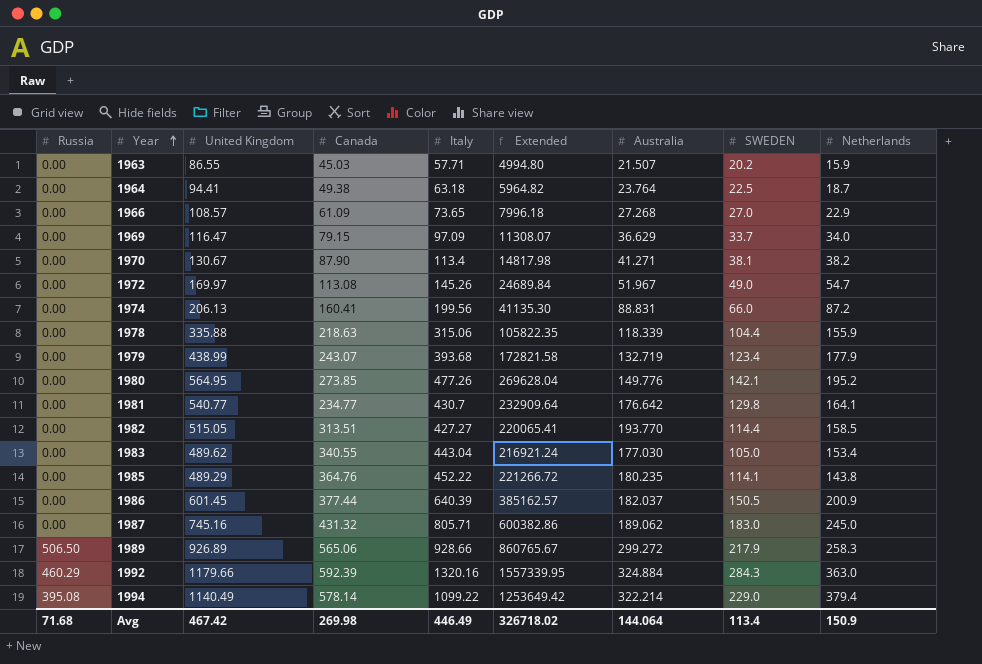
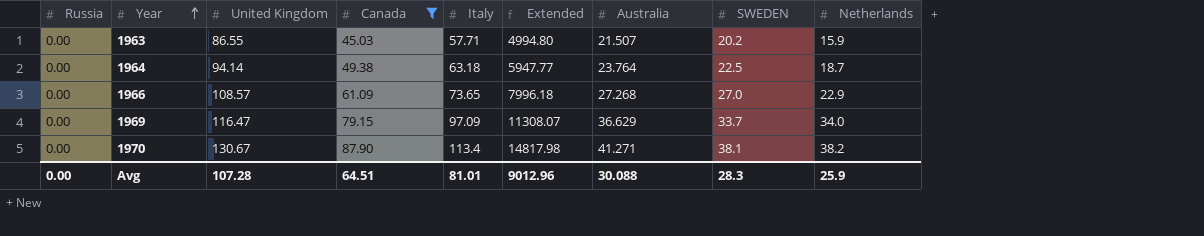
filter: none -> Canada <= 87.90
1964 | United Kingdom: 94.41 -> 94.14
1964 | Extended: 5964.82 -> 5947.77
Avg | Russia: 71.68 -> 0.00
Avg | United Kingdom: 467.42 -> 107.28
Avg | Canada: 269.98 -> 64.51
Avg | Italy: 446.49 -> 81.01
Avg | Extended: 326718.02 -> 9012.96
Avg | Australia: 144.064 -> 30.088
Avg | SWEDEN: 113.4 -> 28.3
Avg | Netherlands: 150.9 -> 25.9

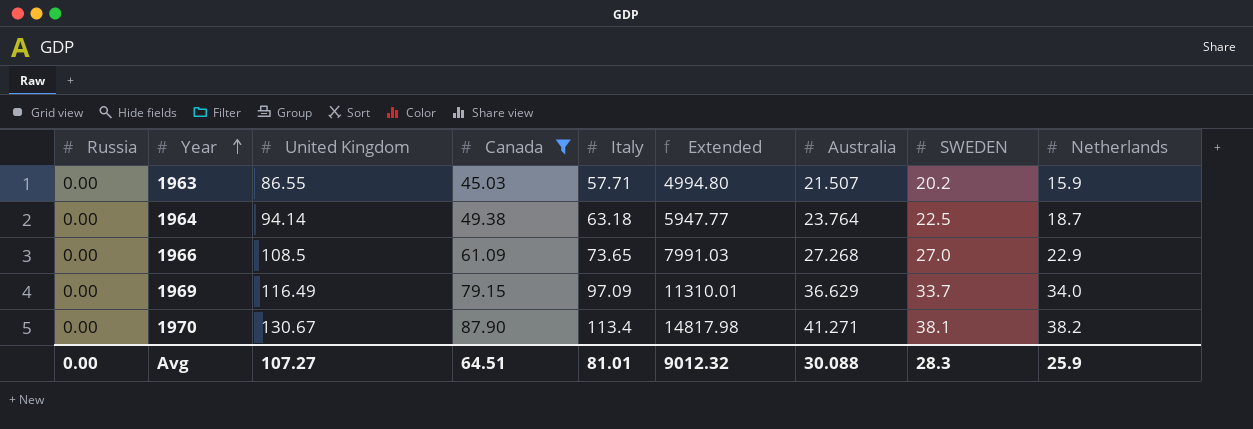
1966 | United Kingdom: 108.57 -> 108.5
1966 | Extended: 7996.18 -> 7991.03
1969 | United Kingdom: 116.47 -> 116.49
1969 | Extended: 11308.07 -> 11310.01
Avg | United Kingdom: 107.28 -> 107.27
Avg | Extended: 9012.96 -> 9012.32

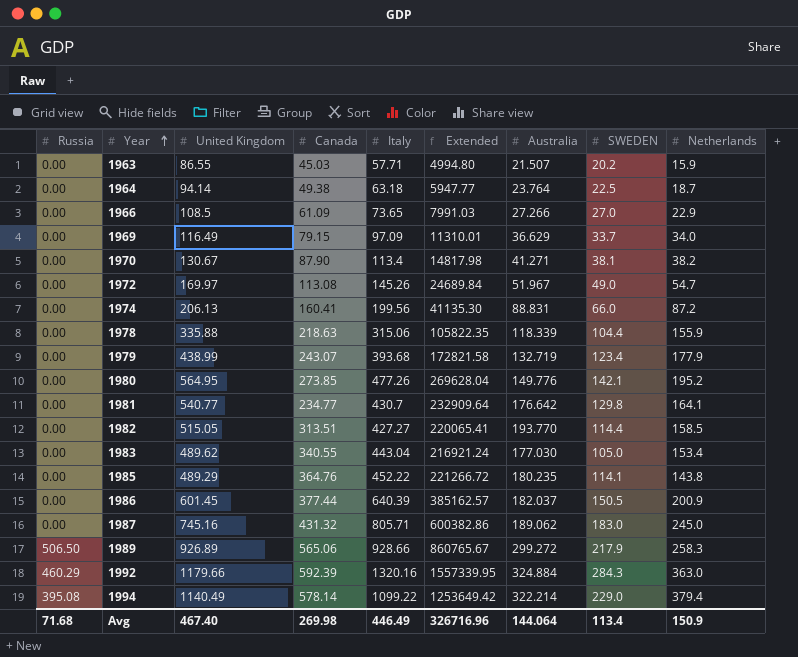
filter: Canada <= 87.90 -> none
1966 | Australia: 27.268 -> 27.266
Avg | Russia: 0.00 -> 71.68
Avg | United Kingdom: 107.27 -> 467.40
Avg | Canada: 64.51 -> 269.98
Avg | Italy: 81.01 -> 446.49
Avg | Extended: 9012.32 -> 326716.96
Avg | Australia: 30.088 -> 144.064
Avg | SWEDEN: 28.3 -> 113.4
Avg | Netherlands: 25.9 -> 150.9

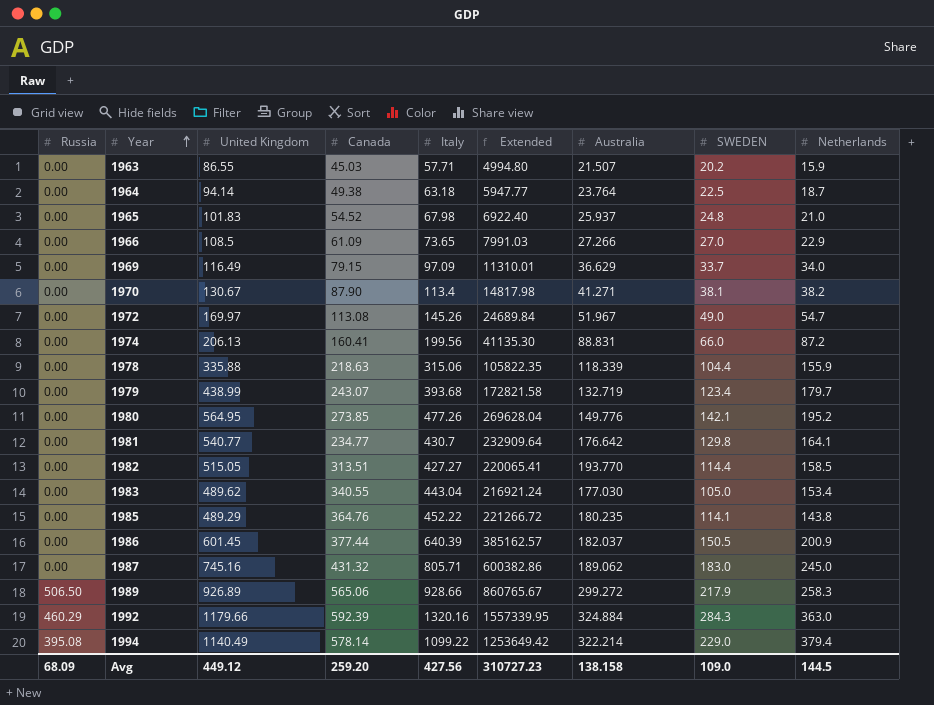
row 1965: none -> 0.00 | 101.83 | 54.52 | 67.98 | 6922.40 | 25.937 | 24.8 | 21.0
1979 | Netherlands: 177.9 -> 179.7
Avg | Russia: 71.68 -> 68.09
Avg | United Kingdom: 467.40 -> 449.12
Avg | Canada: 269.98 -> 259.20
Avg | Italy: 446.49 -> 427.56
Avg | Extended: 326716.96 -> 310727.23
Avg | Australia: 144.064 -> 138.158
Avg | SWEDEN: 113.4 -> 109.0
Avg | Netherlands: 150.9 -> 144.5

